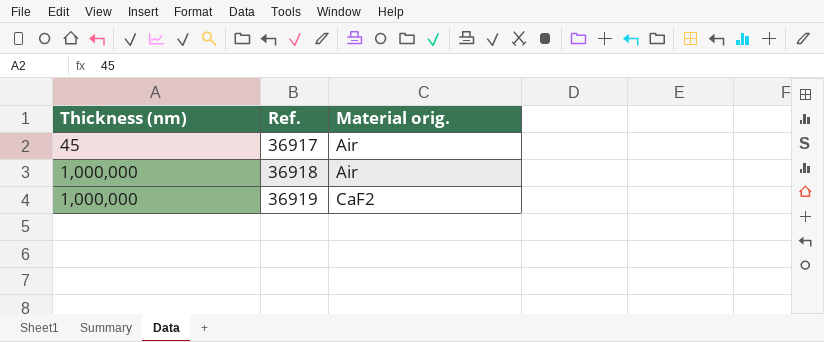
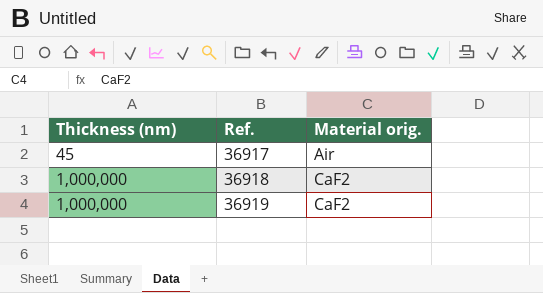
36918 | Material orig.: Air -> CaF2

